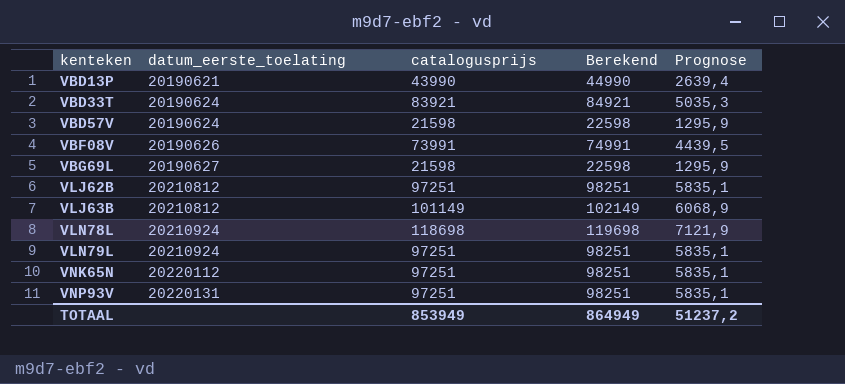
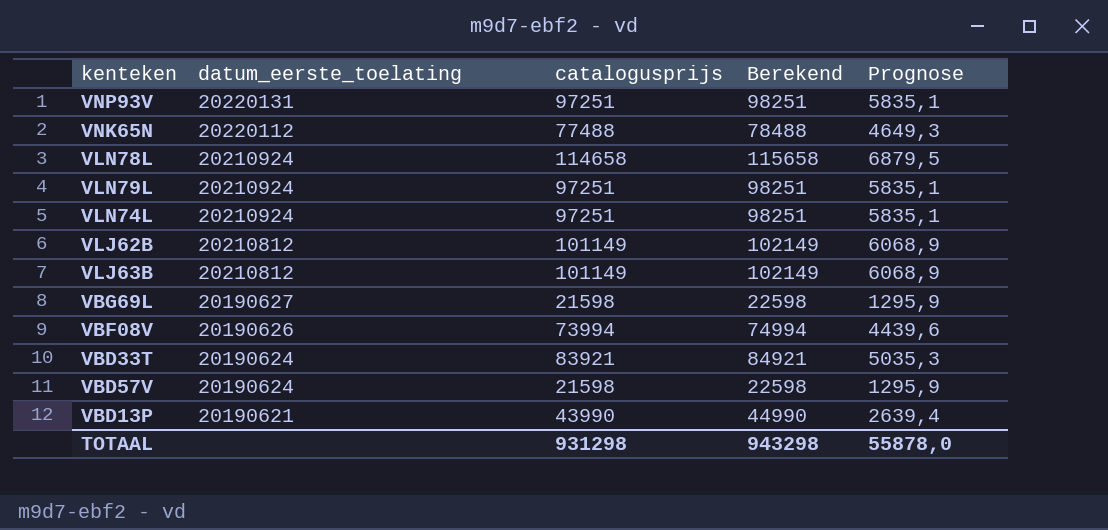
row order: kenteken ascending -> datum_eerste_toelating descending
VNK65N | catalogusprijs: 97251 -> 77488
VNK65N | Berekend: 98251 -> 78488
VNK65N | Prognose: 5835,1 -> 4649,3
VLN78L | catalogusprijs: 118698 -> 114658
VLN78L | Berekend: 119698 -> 115658
VLN78L | Prognose: 7121,9 -> 6879,5
row VLN74L: none -> 20210924 | 97251 | 98251 | 5835,1
VLJ62B | catalogusprijs: 97251 -> 101149
VLJ62B | Berekend: 98251 -> 102149
VLJ62B | Prognose: 5835,1 -> 6068,9
VBF08V | catalogusprijs: 73991 -> 73994
VBF08V | Berekend: 74991 -> 74994
VBF08V | Prognose: 4439,5 -> 4439,6
TOTAAL | catalogusprijs: 853949 -> 931298
TOTAAL | Berekend: 864949 -> 943298
TOTAAL | Prognose: 51237,2 -> 55878,0

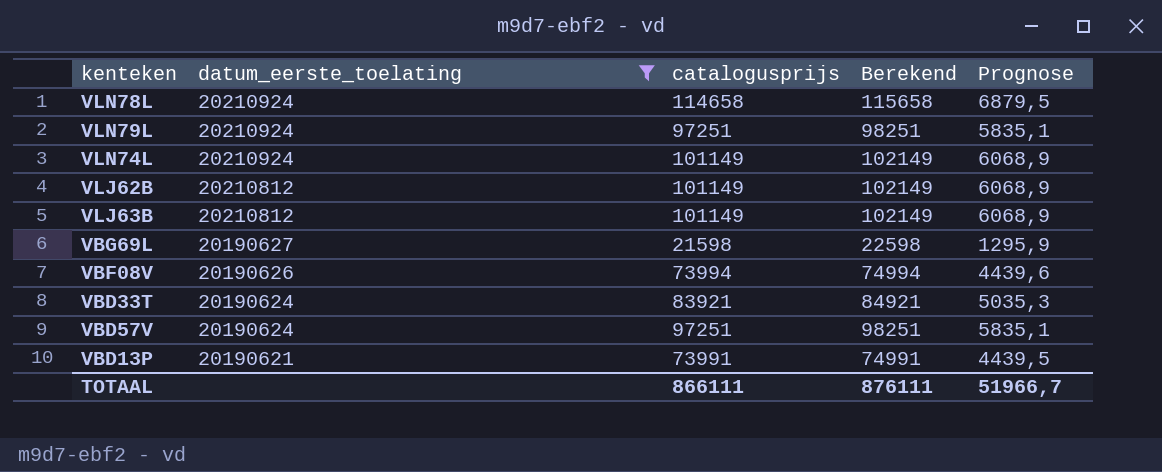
filter: none -> datum_eerste_toelating <= 20210924
VLN74L | catalogusprijs: 97251 -> 101149
VLN74L | Berekend: 98251 -> 102149
VLN74L | Prognose: 5835,1 -> 6068,9
VBD57V | catalogusprijs: 21598 -> 97251
VBD57V | Berekend: 22598 -> 98251
VBD57V | Prognose: 1295,9 -> 5835,1
VBD13P | catalogusprijs: 43990 -> 73991
VBD13P | Berekend: 44990 -> 74991
VBD13P | Prognose: 2639,4 -> 4439,5
TOTAAL | catalogusprijs: 931298 -> 866111
TOTAAL | Berekend: 943298 -> 876111
TOTAAL | Prognose: 55878,0 -> 51966,7

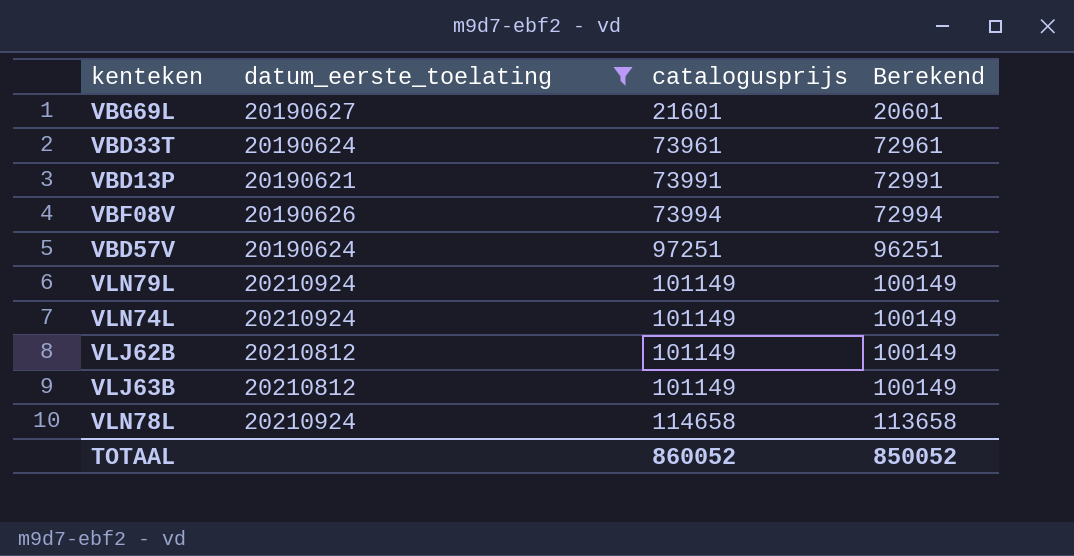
row order: datum_eerste_toelating descending -> catalogusprijs ascending
column Prognose | formula: [catalogusprijs] * 0,06 -> none
column Berekend | formula: [catalogusprijs] + 1000 -> [catalogusprijs] - 1000
VBG69L | catalogusprijs: 21598 -> 21601
VBD33T | catalogusprijs: 83921 -> 73961
VLN79L | catalogusprijs: 97251 -> 101149
TOTAAL | catalogusprijs: 866111 -> 860052
TOTAAL | Berekend: 876111 -> 850052

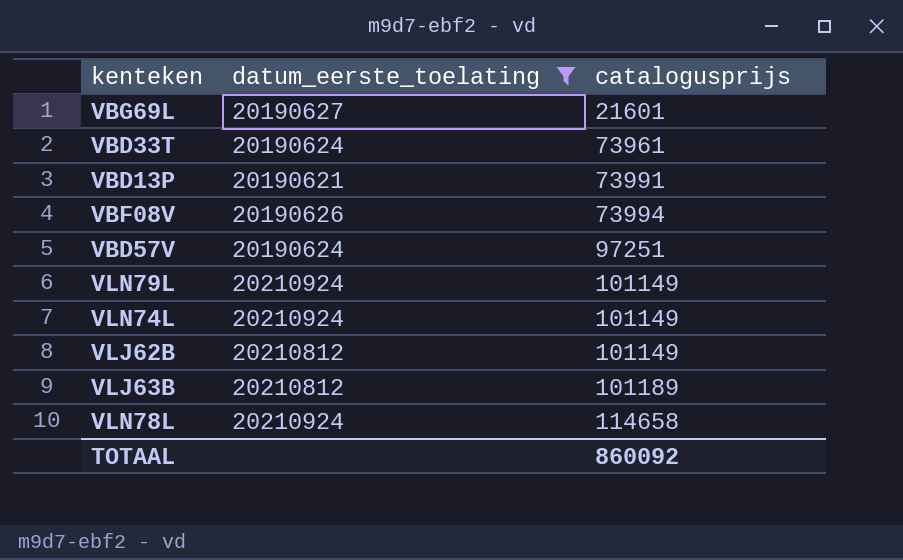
column Berekend | formula: [catalogusprijs] - 1000 -> none
VLJ63B | catalogusprijs: 101149 -> 101189
TOTAAL | catalogusprijs: 860052 -> 860092

